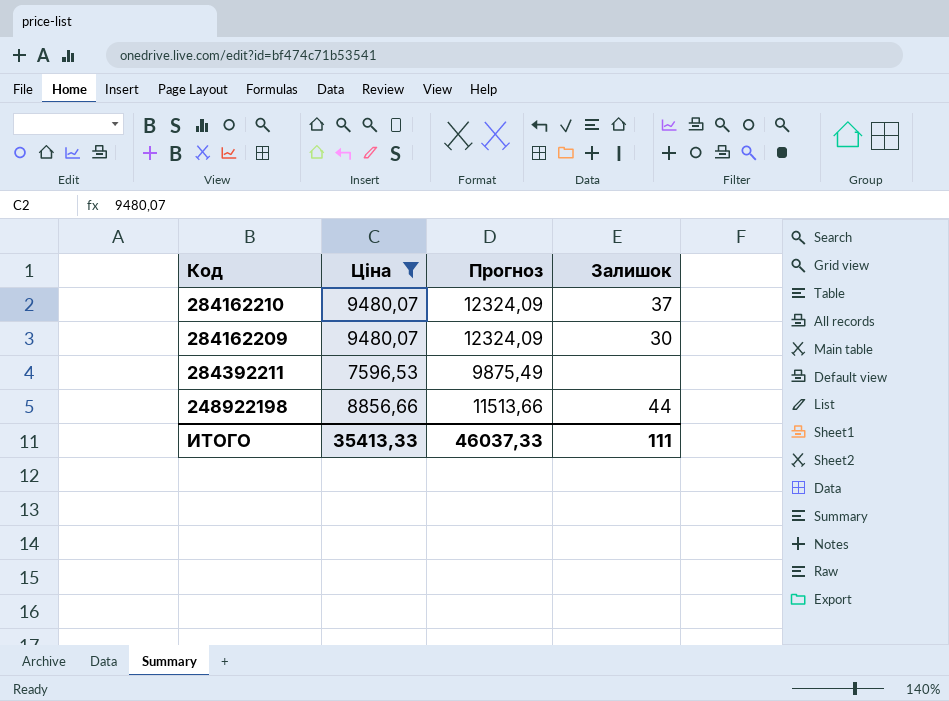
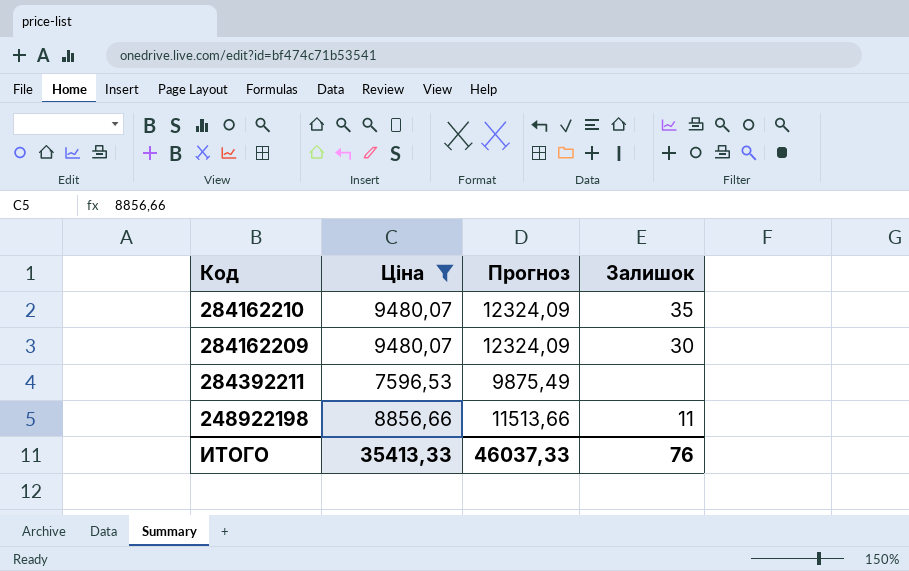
284162210 | Залишок: 37 -> 35
248922198 | Залишок: 44 -> 11
ИТОГО | Залишок: 111 -> 76

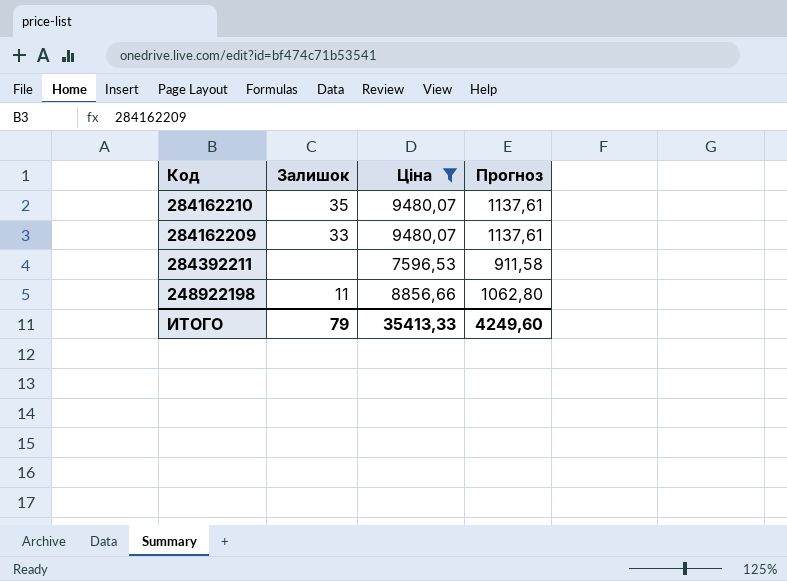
column Залишок | position: 4 -> 2
column Прогноз | formula: [Ціна] * 1,3 -> [Ціна] * 0,12
284162209 | Залишок: 30 -> 33
ИТОГО | Залишок: 76 -> 79
ИТОГО | Прогноз: 46037,33 -> 4249,60

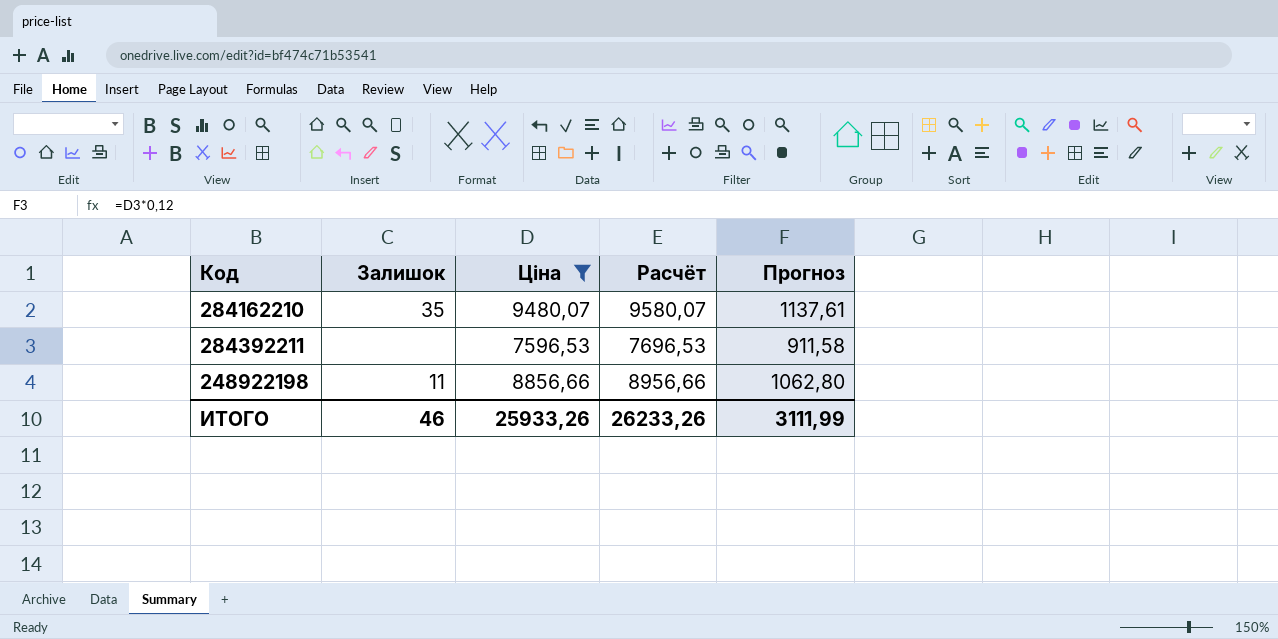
column Расчёт | formula: none -> [Ціна] + 100
row 284162209: 33 | 9480,07 | 1137,61 -> none
ИТОГО | Залишок: 79 -> 46
ИТОГО | Ціна: 35413,33 -> 25933,26
ИТОГО | Прогноз: 4249,60 -> 3111,99

